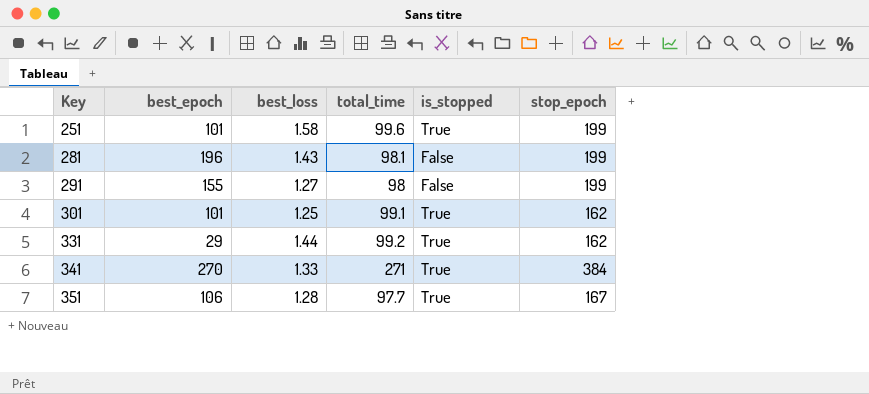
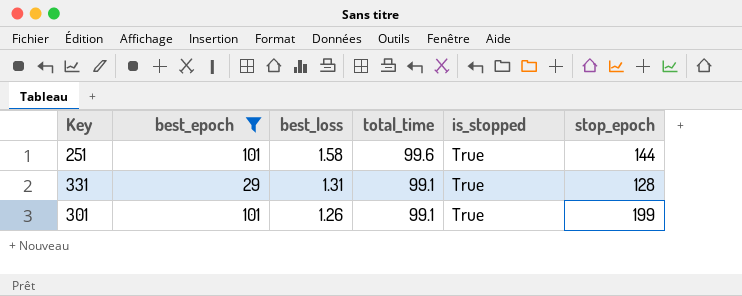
filter: none -> best_epoch <= 101
row order: Key ascending -> best_loss descending
251 | stop_epoch: 199 -> 144
331 | best_loss: 1.44 -> 1.31
331 | total_time: 99.2 -> 99.1
331 | stop_epoch: 162 -> 128
301 | best_loss: 1.25 -> 1.26
301 | stop_epoch: 162 -> 199

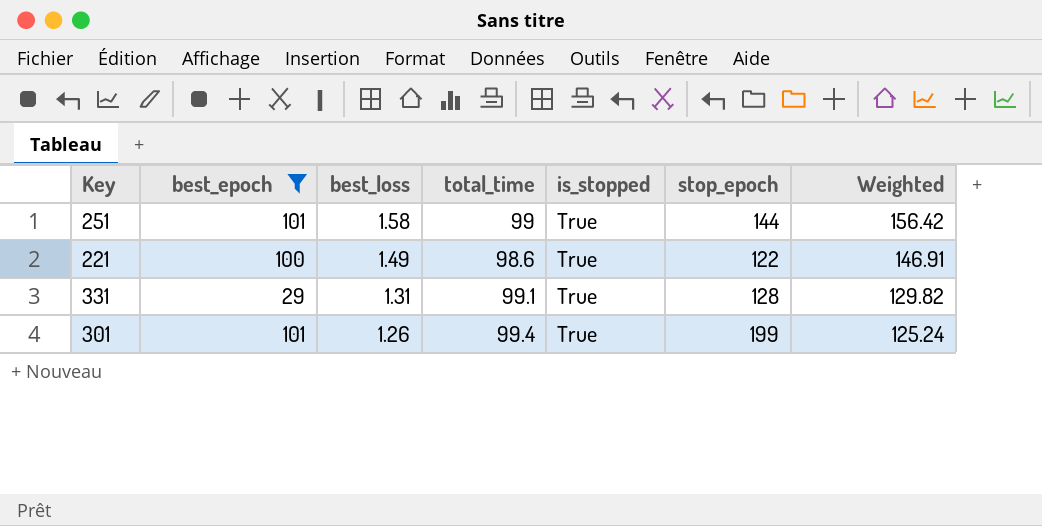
column Weighted | formula: none -> [best_loss] * [total_time]
251 | total_time: 99.6 -> 99
row 221: none -> 100 | 1.49 | 98.6 | True | 122 | 146.91
301 | total_time: 99.1 -> 99.4

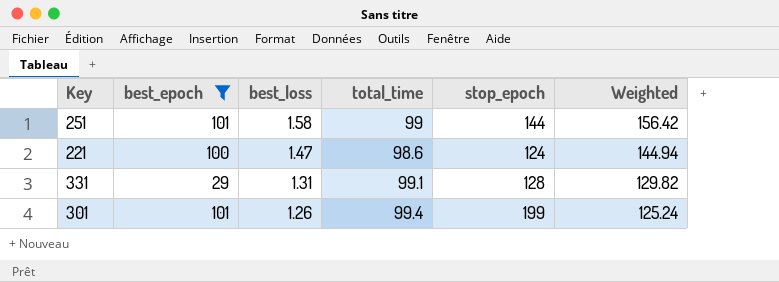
column is_stopped | position: 5 -> none
221 | best_loss: 1.49 -> 1.47
221 | stop_epoch: 122 -> 124
221 | Weighted: 146.91 -> 144.94

